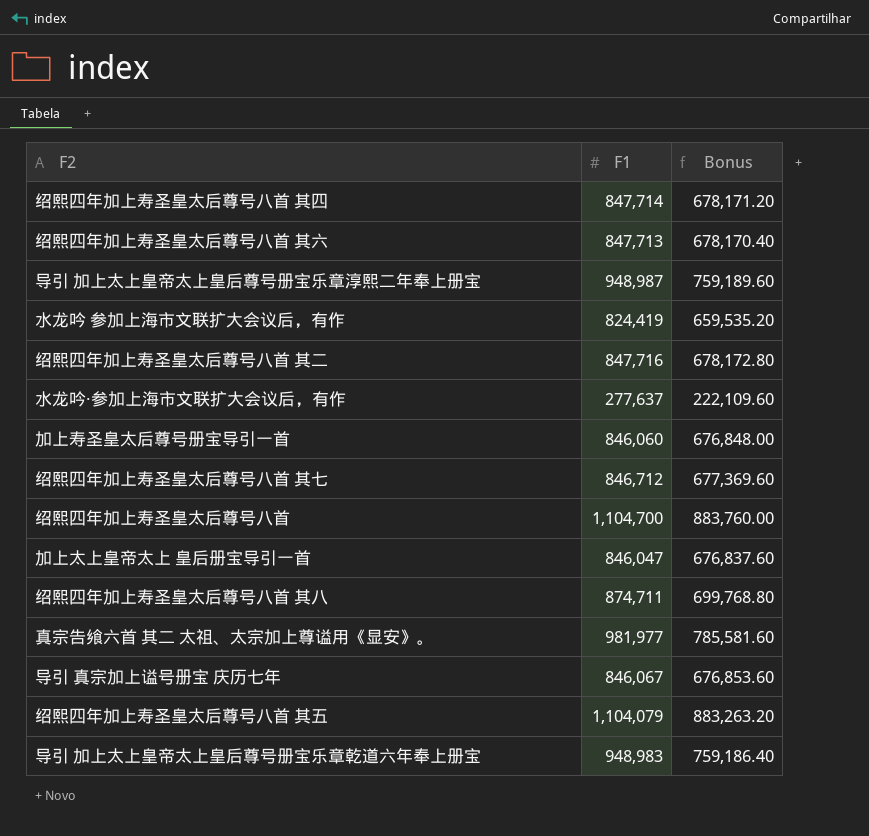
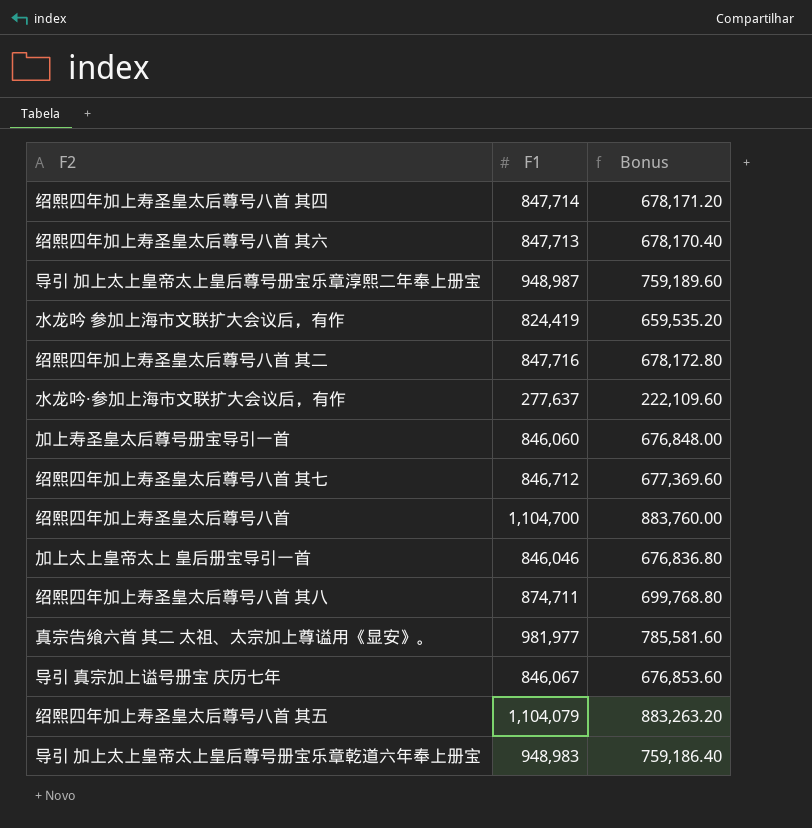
加上太上皇帝太上 皇后册宝导引一首 | F1: 846,047 -> 846,046
加上太上皇帝太上 皇后册宝导引一首 | Bonus: 676,837.60 -> 676,836.80

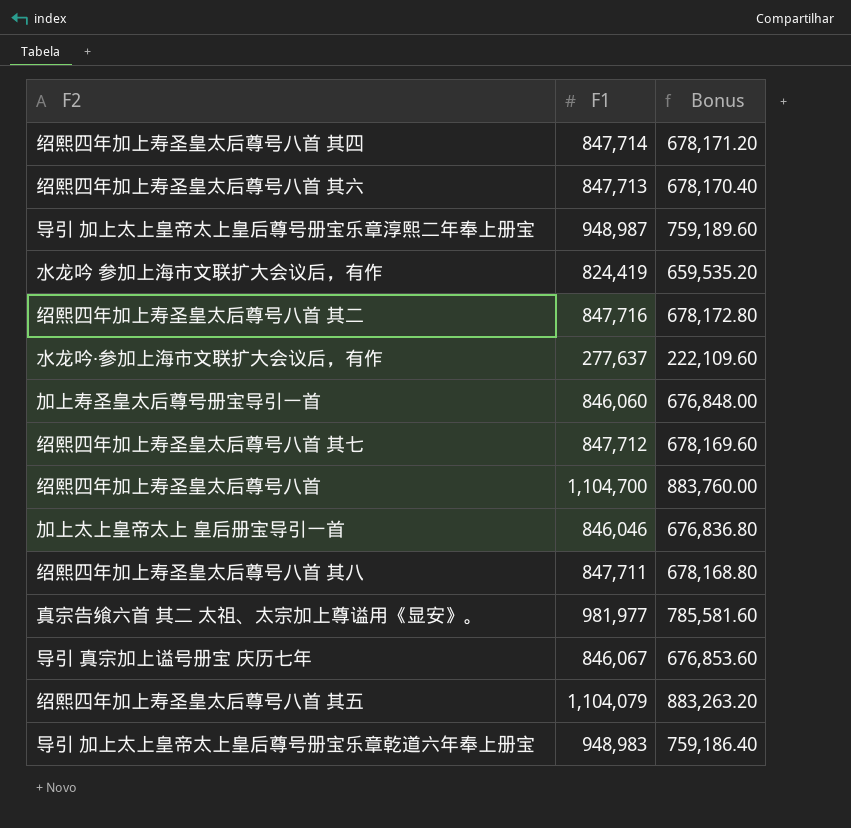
绍熙四年加上寿圣皇太后尊号八首 其七 | F1: 846,712 -> 847,712
绍熙四年加上寿圣皇太后尊号八首 其七 | Bonus: 677,369.60 -> 678,169.60
绍熙四年加上寿圣皇太后尊号八首 其八 | F1: 874,711 -> 847,711
绍熙四年加上寿圣皇太后尊号八首 其八 | Bonus: 699,768.80 -> 678,168.80

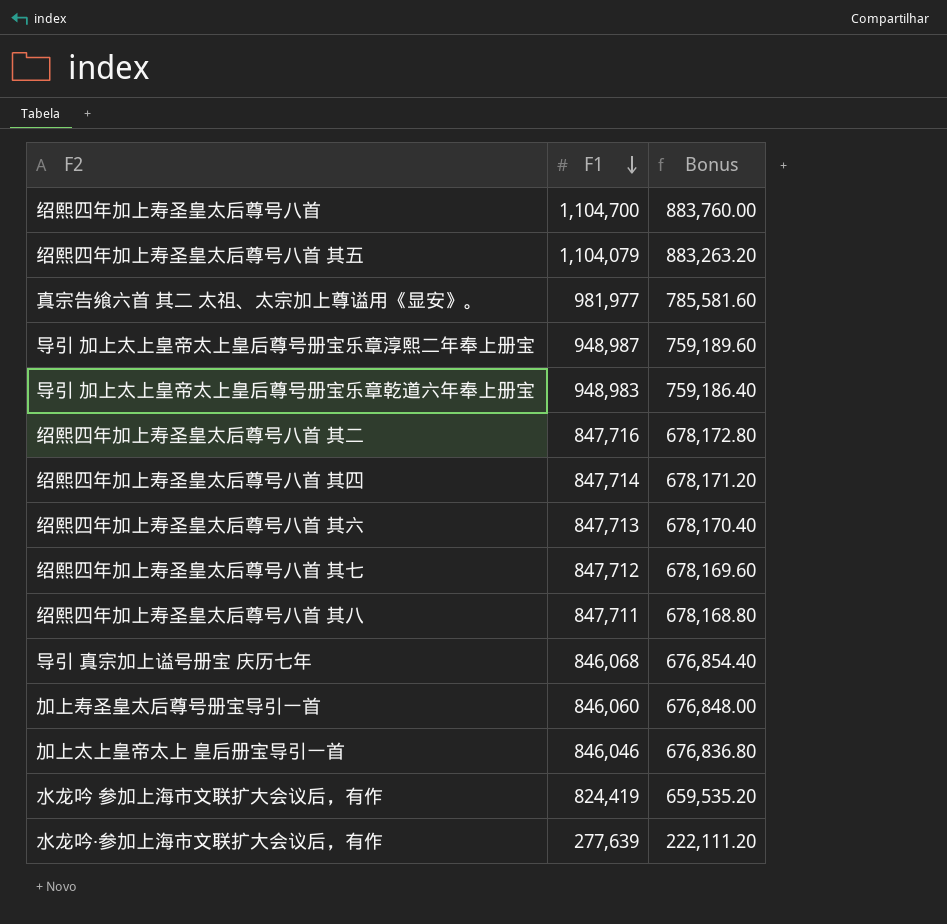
row order: none -> F1 descending
导引 真宗加上谥号册宝 庆历七年 | F1: 846,067 -> 846,068
导引 真宗加上谥号册宝 庆历七年 | Bonus: 676,853.60 -> 676,854.40
水龙吟·参加上海市文联扩大会议后，有作 | F1: 277,637 -> 277,639
水龙吟·参加上海市文联扩大会议后，有作 | Bonus: 222,109.60 -> 222,111.20

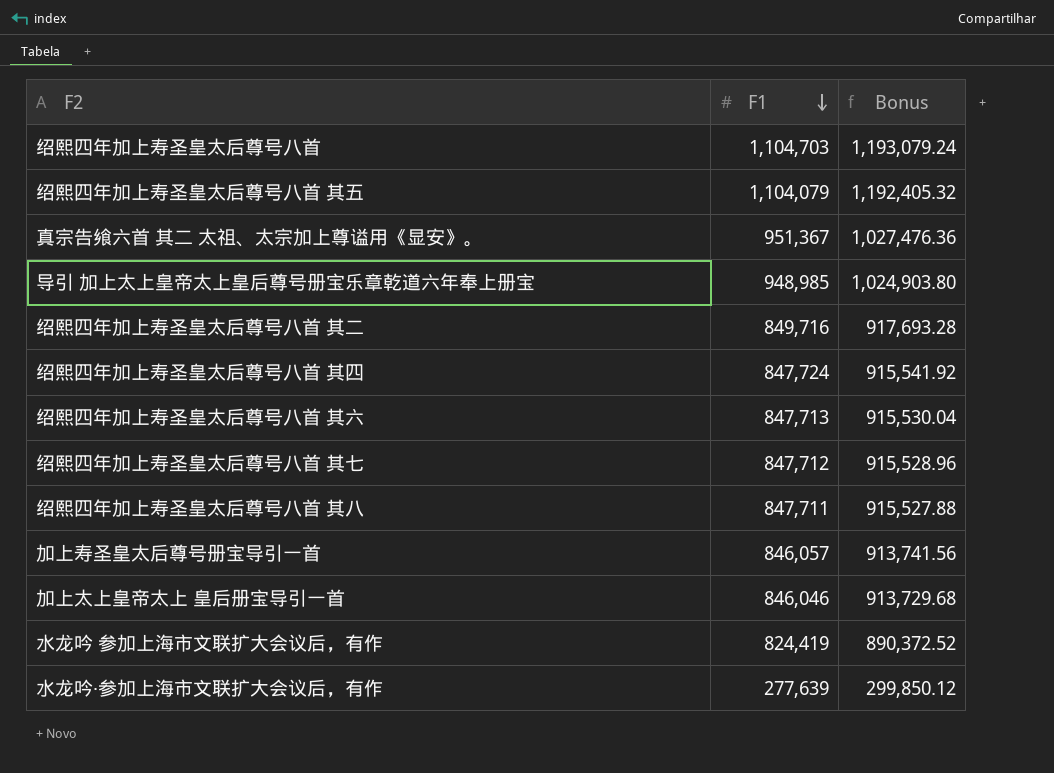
column Bonus | formula: [F1] * 0.8 -> [F1] * 1.08
row 导引 加上太上皇帝太上皇后尊号册宝乐章淳熙二年奉上册宝: 948,987 | 759,189.60 -> none
row 导引 真宗加上谥号册宝 庆历七年: 846,068 | 676,854.40 -> none
绍熙四年加上寿圣皇太后尊号八首 | F1: 1,104,700 -> 1,104,703
真宗告飨六首 其二 太祖、太宗加上尊谥用《显安》。 | F1: 981,977 -> 951,367
导引 加上太上皇帝太上皇后尊号册宝乐章乾道六年奉上册宝 | F1: 948,983 -> 948,985
绍熙四年加上寿圣皇太后尊号八首 其二 | F1: 847,716 -> 849,716
绍熙四年加上寿圣皇太后尊号八首 其四 | F1: 847,714 -> 847,724
加上寿圣皇太后尊号册宝导引一首 | F1: 846,060 -> 846,057

